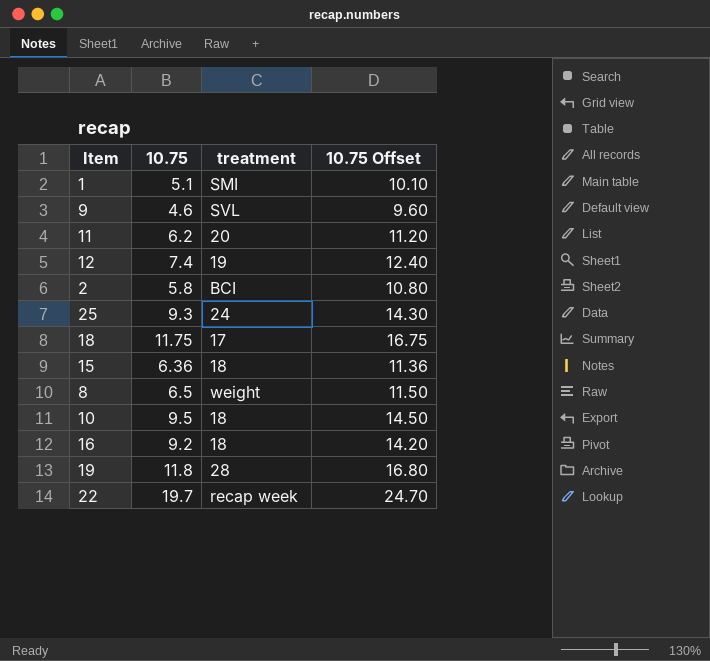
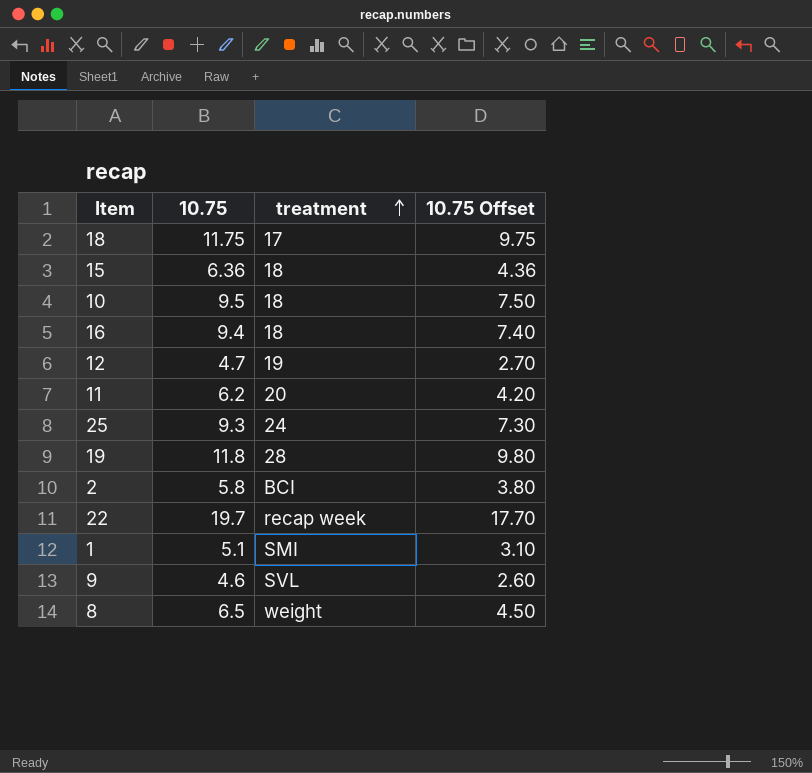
row order: none -> treatment ascending
column 10.75 Offset | formula: [10.75] + 5 -> [10.75] - 2
16 | 10.75: 9.2 -> 9.4
12 | 10.75: 7.4 -> 4.7

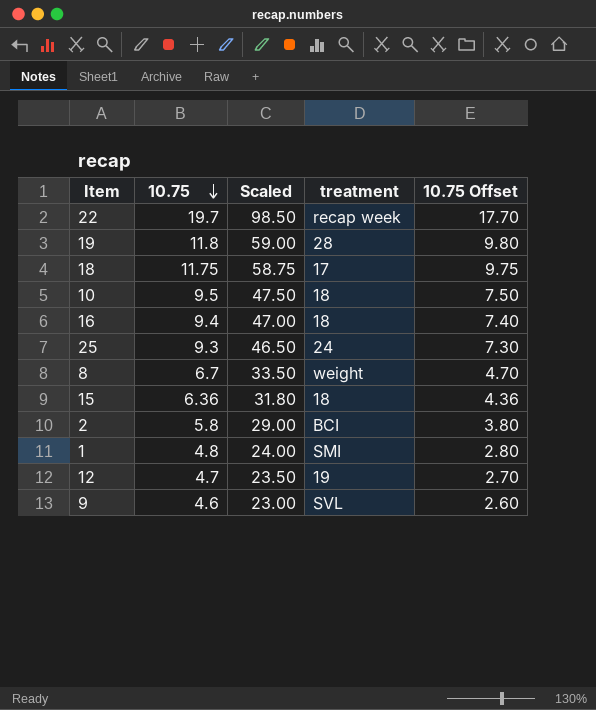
row order: treatment ascending -> 10.75 descending
column Scaled | formula: none -> [10.75] * 5
row 11: 6.2 | 20 | 4.20 -> none
8 | 10.75: 6.5 -> 6.7
8 | 10.75 Offset: 4.50 -> 4.70
1 | 10.75: 5.1 -> 4.8
1 | 10.75 Offset: 3.10 -> 2.80

